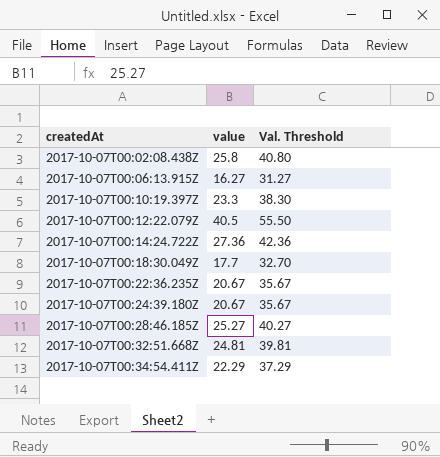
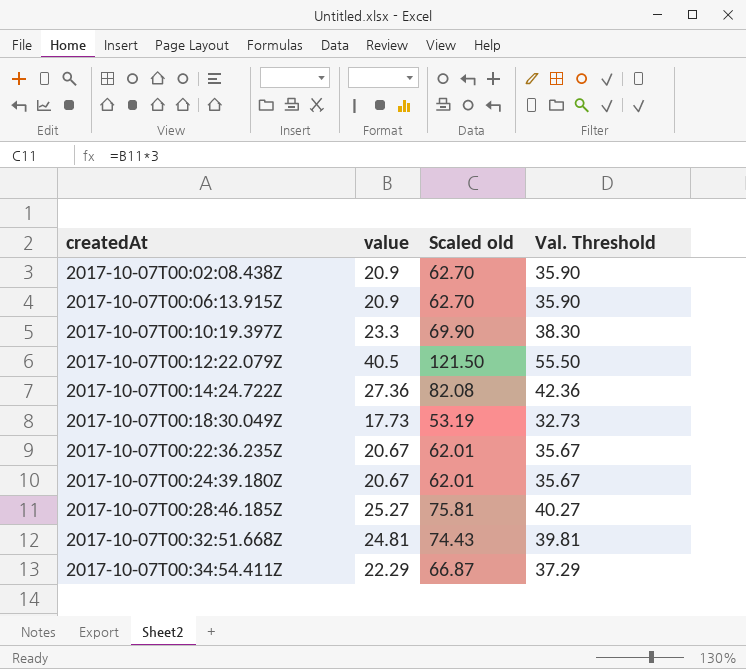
column Scaled old | formula: none -> [value] * 3
2017-10-07T00:02:08.438Z | value: 25.8 -> 20.9
2017-10-07T00:02:08.438Z | Val. Threshold: 40.80 -> 35.90
2017-10-07T00:06:13.915Z | value: 16.27 -> 20.9
2017-10-07T00:06:13.915Z | Val. Threshold: 31.27 -> 35.90
2017-10-07T00:18:30.049Z | value: 17.7 -> 17.73
2017-10-07T00:18:30.049Z | Val. Threshold: 32.70 -> 32.73

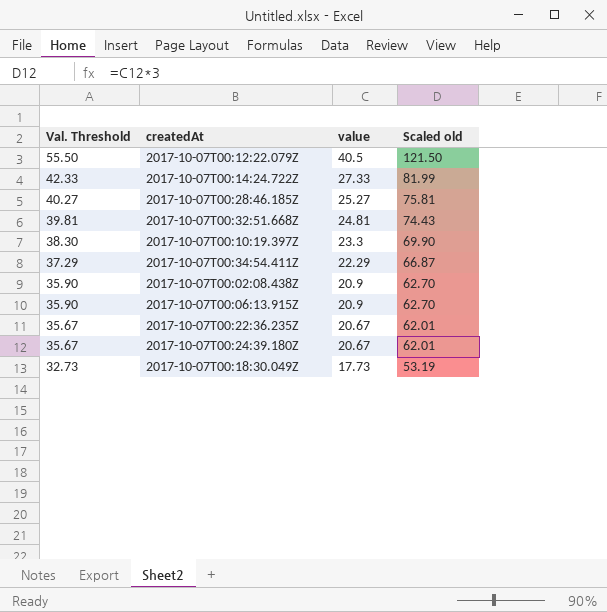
row order: createdAt ascending -> Val. Threshold descending
column Val. Threshold | position: 4 -> 1
2017-10-07T00:14:24.722Z | Val. Threshold: 42.36 -> 42.33
2017-10-07T00:14:24.722Z | value: 27.36 -> 27.33
2017-10-07T00:14:24.722Z | Scaled old: 82.08 -> 81.99

